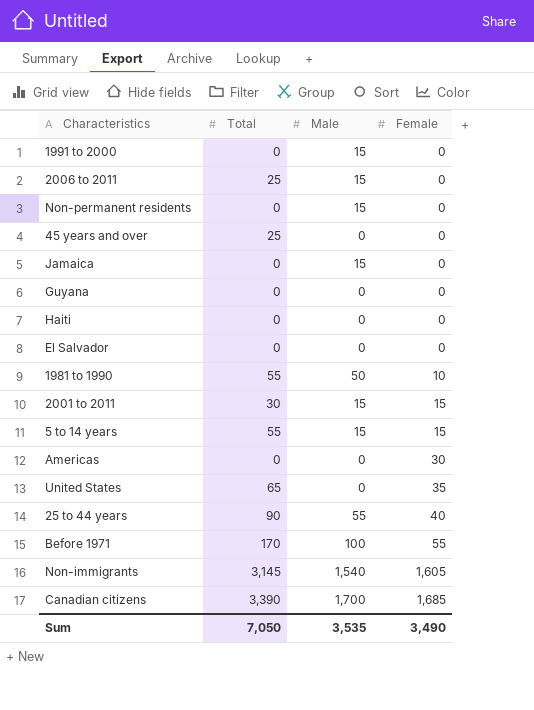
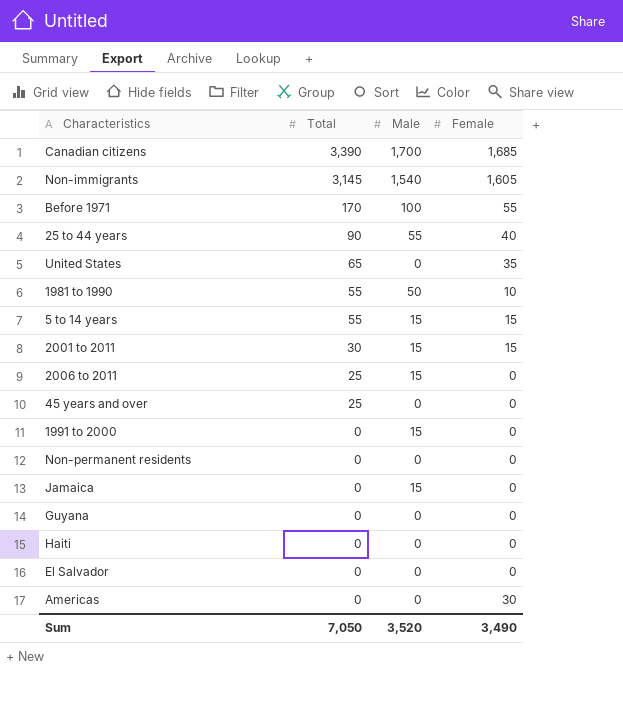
row order: Female ascending -> Total descending
Non-permanent residents | Male: 15 -> 0
Sum | Male: 3,535 -> 3,520

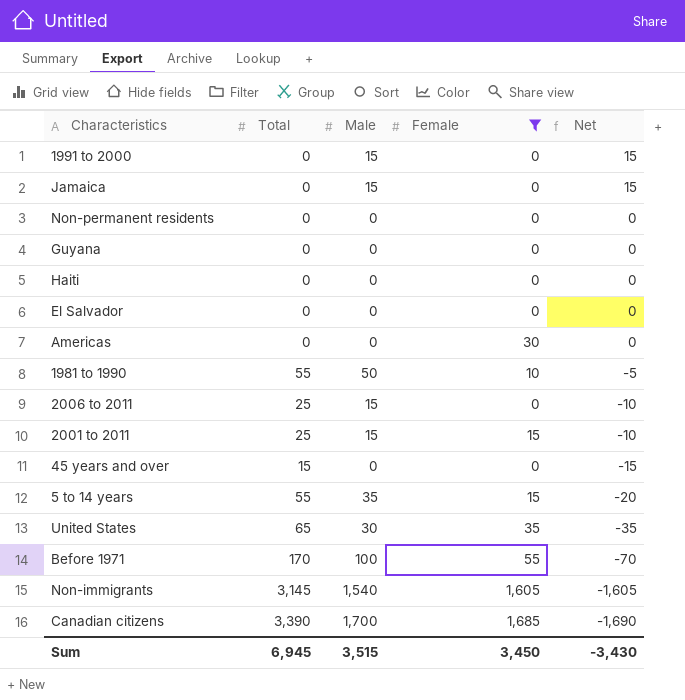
filter: none -> Female != 40
row order: Total descending -> Net descending
column Net | formula: none -> [Male] - [Total]
2001 to 2011 | Total: 30 -> 25
45 years and over | Total: 25 -> 15
5 to 14 years | Male: 15 -> 35
United States | Male: 0 -> 30
Sum | Total: 7,050 -> 6,945
Sum | Male: 3,520 -> 3,515
Sum | Female: 3,490 -> 3,450

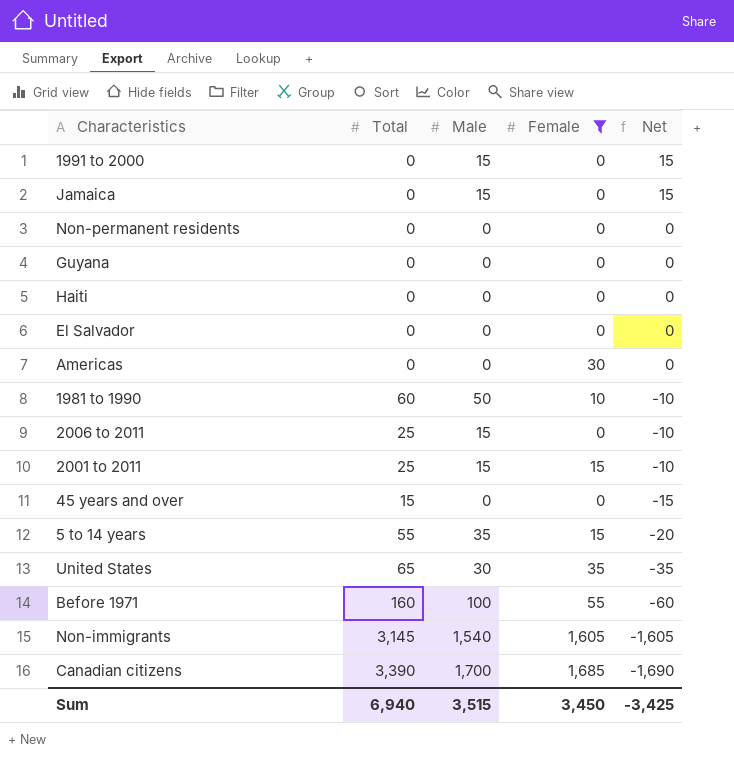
1981 to 1990 | Total: 55 -> 60
1981 to 1990 | Net: -5 -> -10
Before 1971 | Total: 170 -> 160
Before 1971 | Net: -70 -> -60
Sum | Total: 6,945 -> 6,940
Sum | Net: -3,430 -> -3,425

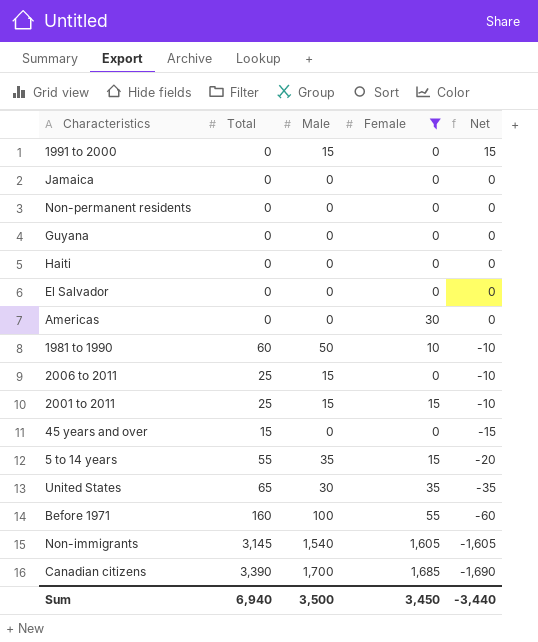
Jamaica | Male: 15 -> 0
Jamaica | Net: 15 -> 0
Sum | Male: 3,515 -> 3,500
Sum | Net: -3,425 -> -3,440

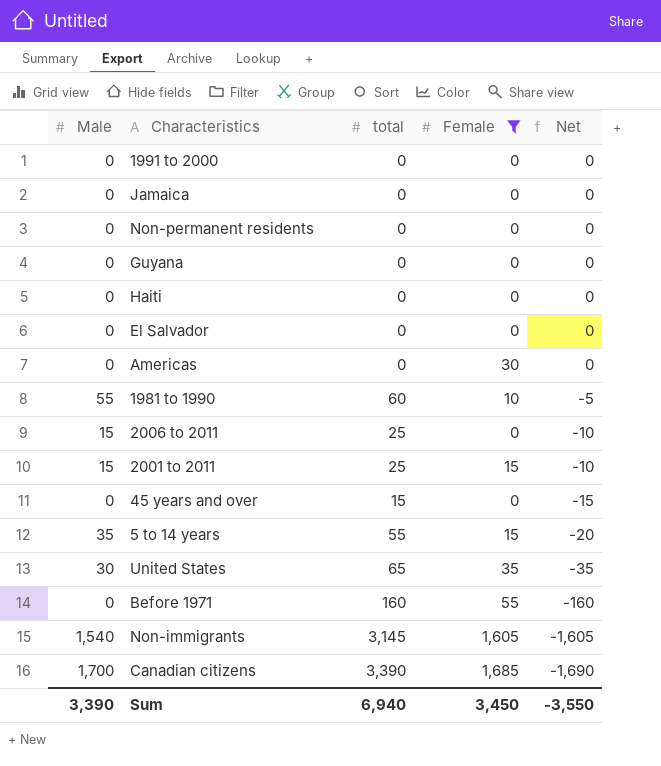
column Male | position: 3 -> 1
column name: Total -> total
1991 to 2000 | Male: 15 -> 0
1991 to 2000 | Net: 15 -> 0
1981 to 1990 | Male: 50 -> 55
1981 to 1990 | Net: -10 -> -5
Before 1971 | Male: 100 -> 0
Before 1971 | Net: -60 -> -160
Sum | Male: 3,500 -> 3,390
Sum | Net: -3,440 -> -3,550

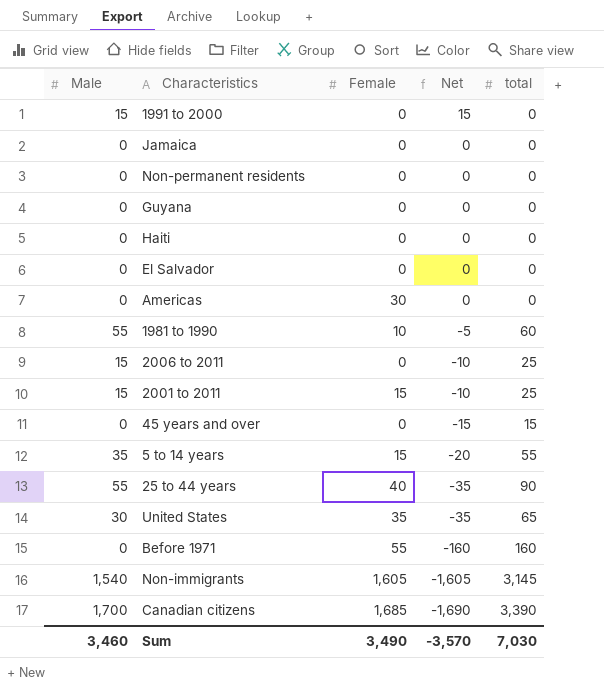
filter: Female != 40 -> none
column total | position: 3 -> 5
1991 to 2000 | Male: 0 -> 15
1991 to 2000 | Net: 0 -> 15
Sum | Male: 3,390 -> 3,460
Sum | Female: 3,450 -> 3,490
Sum | Net: -3,550 -> -3,570
Sum | total: 6,940 -> 7,030

